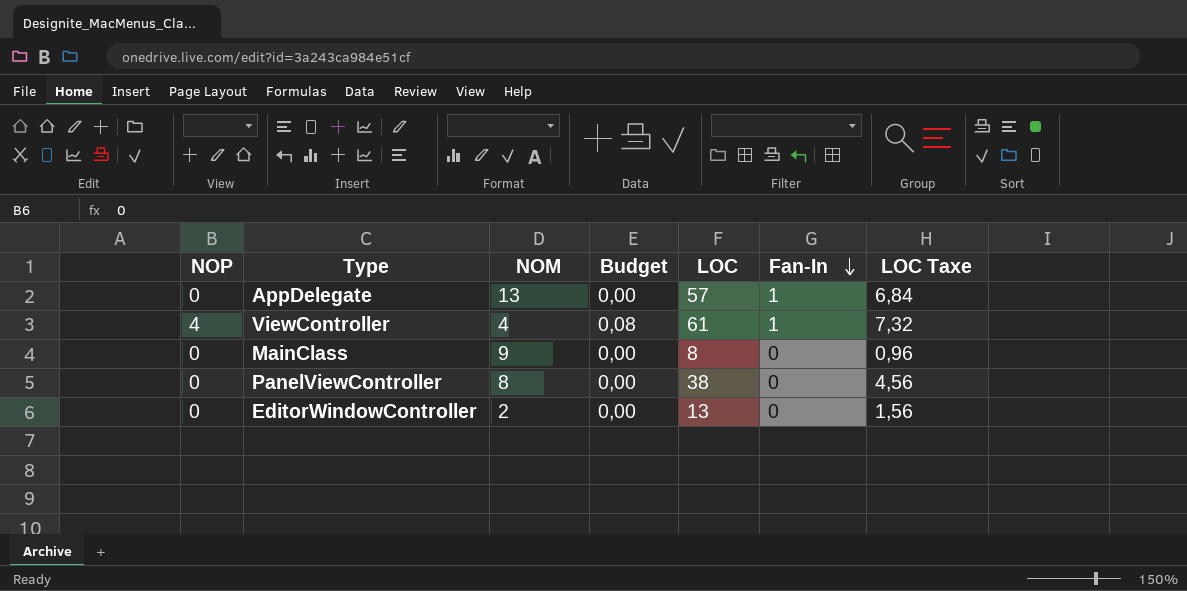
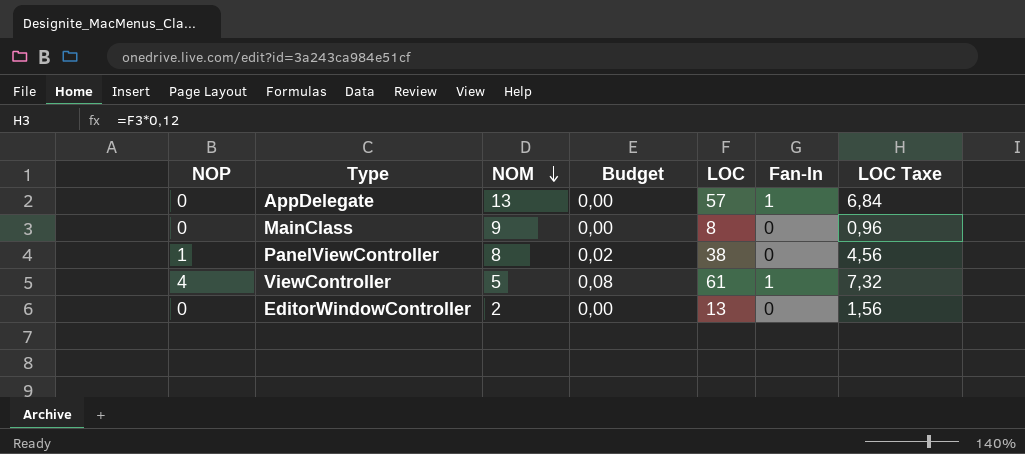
row order: Fan-In descending -> NOM descending
PanelViewController | NOP: 0 -> 1
PanelViewController | Budget: 0,00 -> 0,02
ViewController | NOM: 4 -> 5

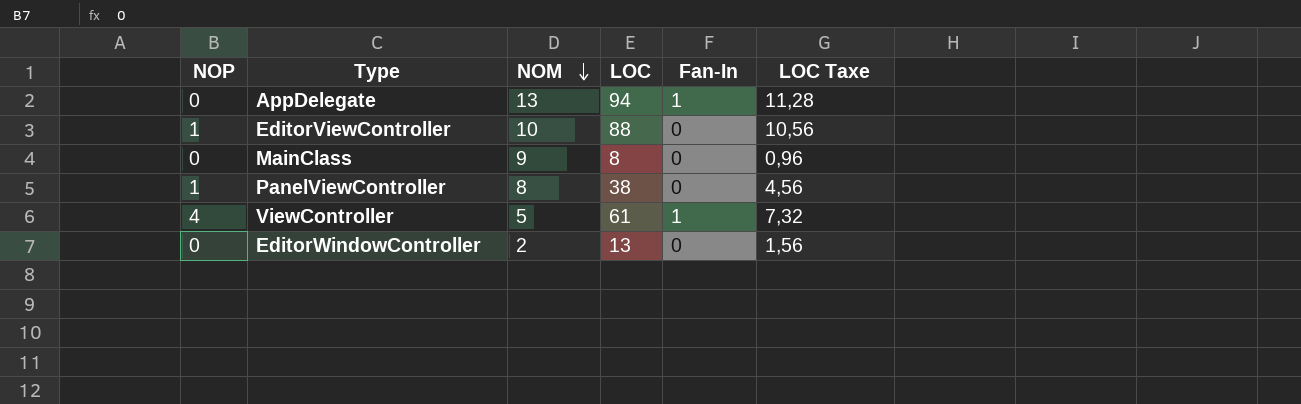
column Budget | formula: [NOP] * 0,02 -> none
AppDelegate | LOC: 57 -> 94
AppDelegate | LOC Taxe: 6,84 -> 11,28
row EditorViewController: none -> 1 | 10 | 88 | 0 | 10,56

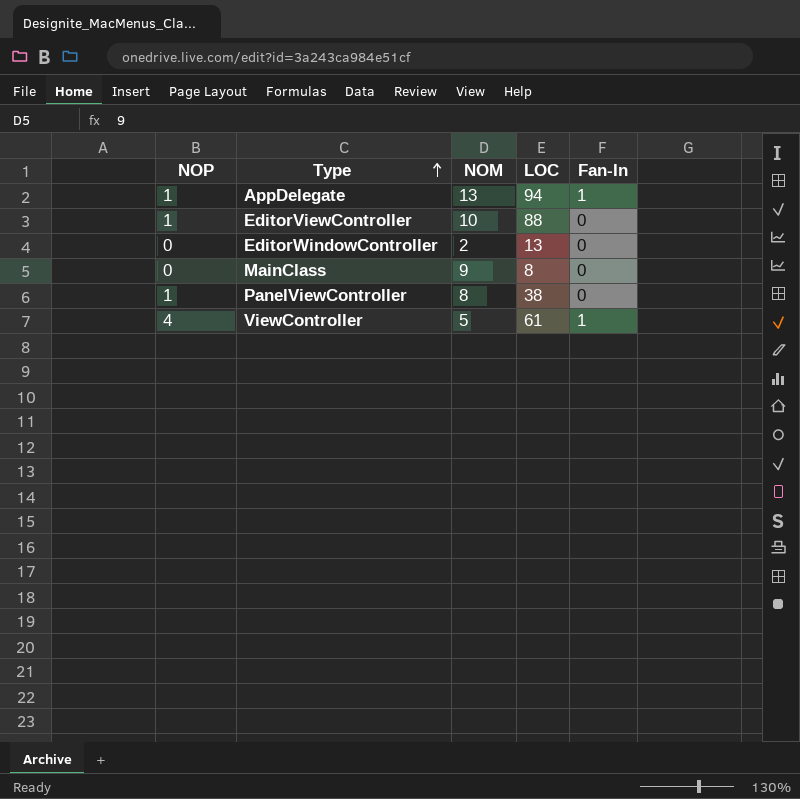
row order: NOM descending -> Type ascending
column LOC Taxe | formula: [LOC] * 0,12 -> none
AppDelegate | NOP: 0 -> 1

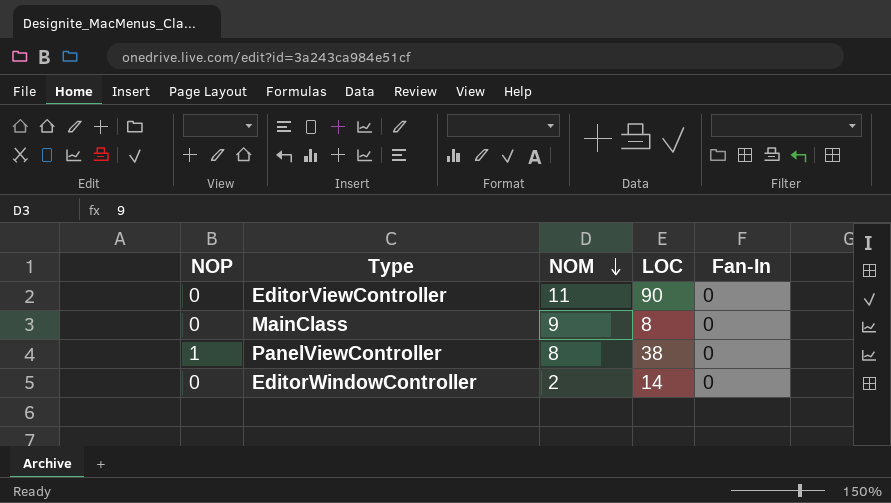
row order: Type ascending -> NOM descending
row AppDelegate: 1 | 13 | 94 | 1 -> none
row ViewController: 4 | 5 | 61 | 1 -> none
EditorViewController | NOP: 1 -> 0
EditorViewController | NOM: 10 -> 11
EditorViewController | LOC: 88 -> 90
EditorWindowController | LOC: 13 -> 14

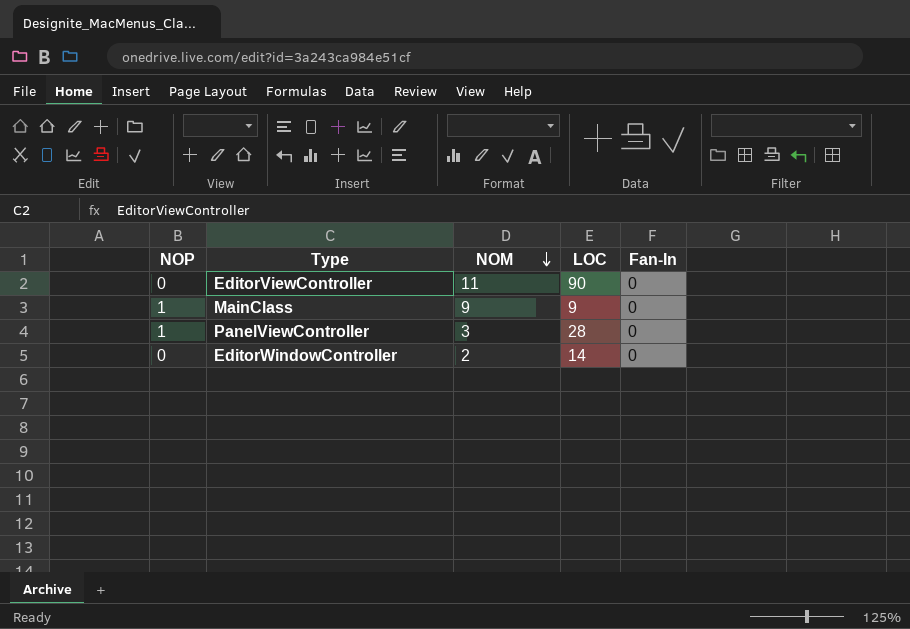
MainClass | NOP: 0 -> 1
MainClass | LOC: 8 -> 9
PanelViewController | NOM: 8 -> 3
PanelViewController | LOC: 38 -> 28

